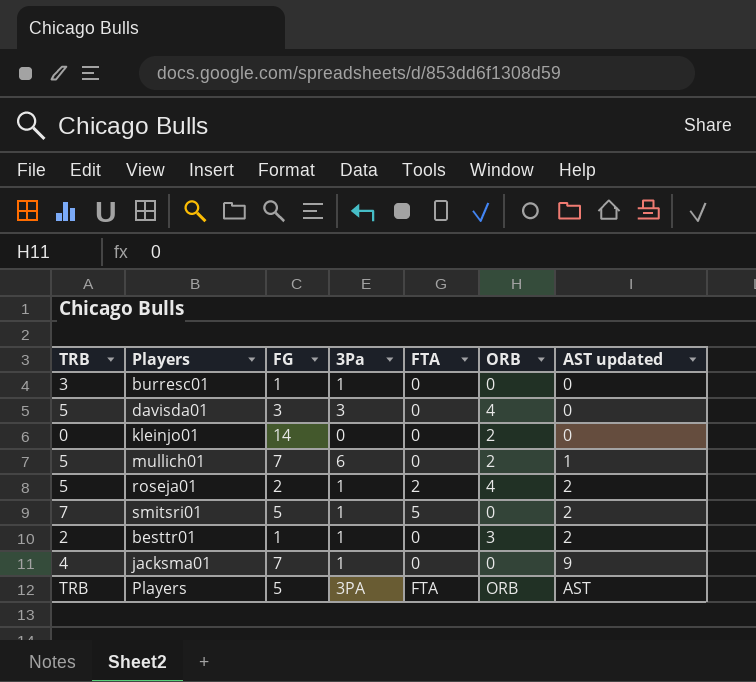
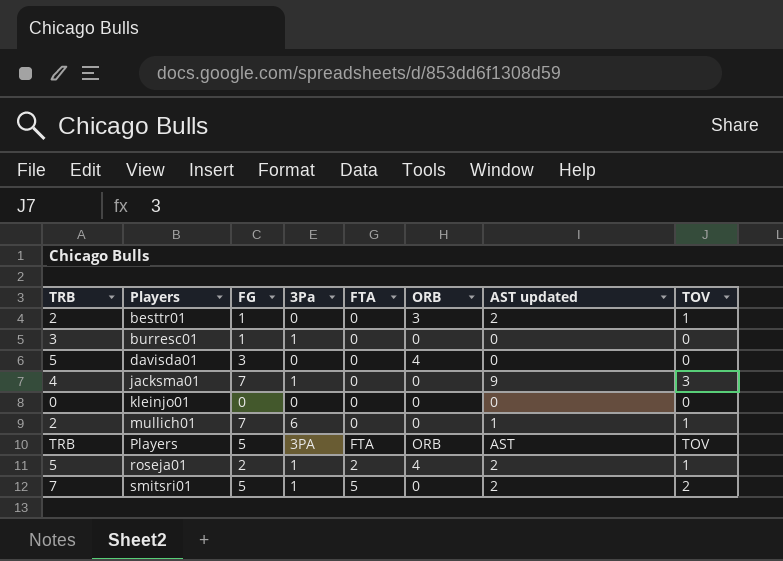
row order: AST updated ascending -> Players ascending
column TOV | position: none -> 8
besttr01 | 3Pa: 1 -> 0
davisda01 | 3Pa: 3 -> 0
kleinjo01 | FG: 14 -> 0
kleinjo01 | ORB: 2 -> 0
mullich01 | TRB: 5 -> 2
mullich01 | ORB: 2 -> 0

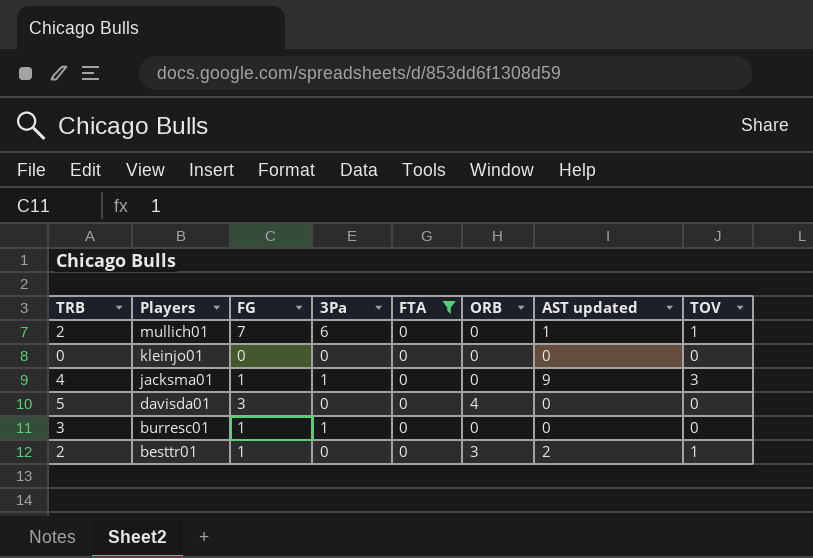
filter: none -> FTA = 0
row order: Players ascending -> Players descending
jacksma01 | FG: 7 -> 1

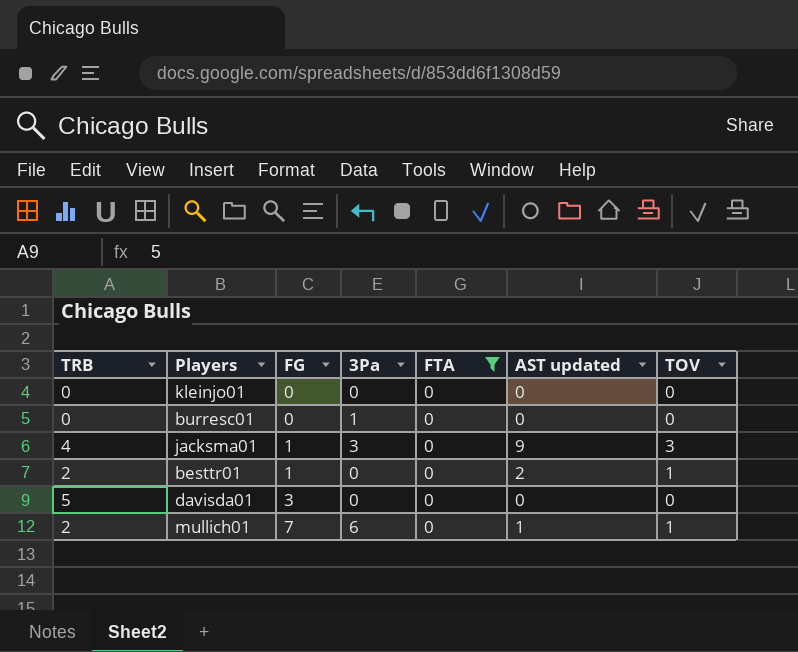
row order: Players descending -> FG ascending
column ORB | position: 6 -> none
burresc01 | TRB: 3 -> 0
burresc01 | FG: 1 -> 0
jacksma01 | 3Pa: 1 -> 3

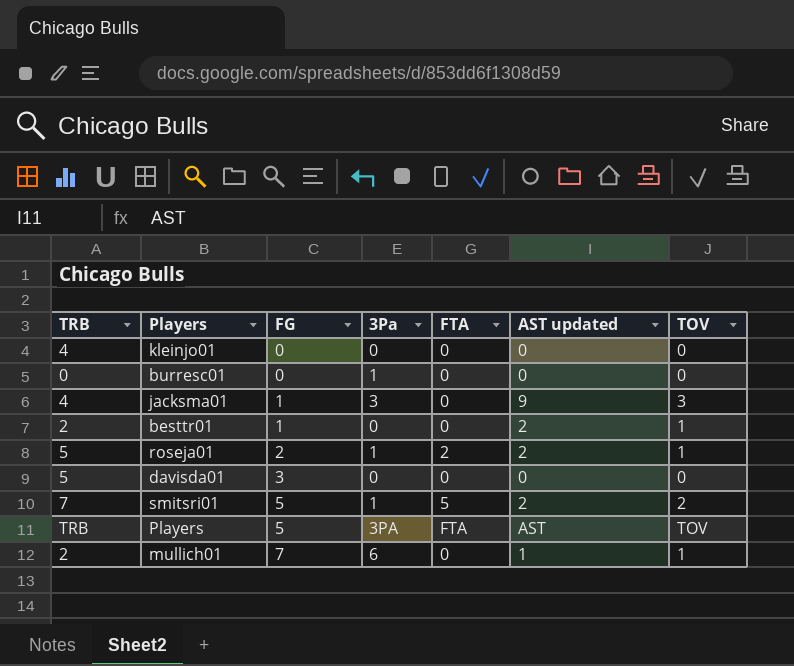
filter: FTA = 0 -> none
kleinjo01 | TRB: 0 -> 4

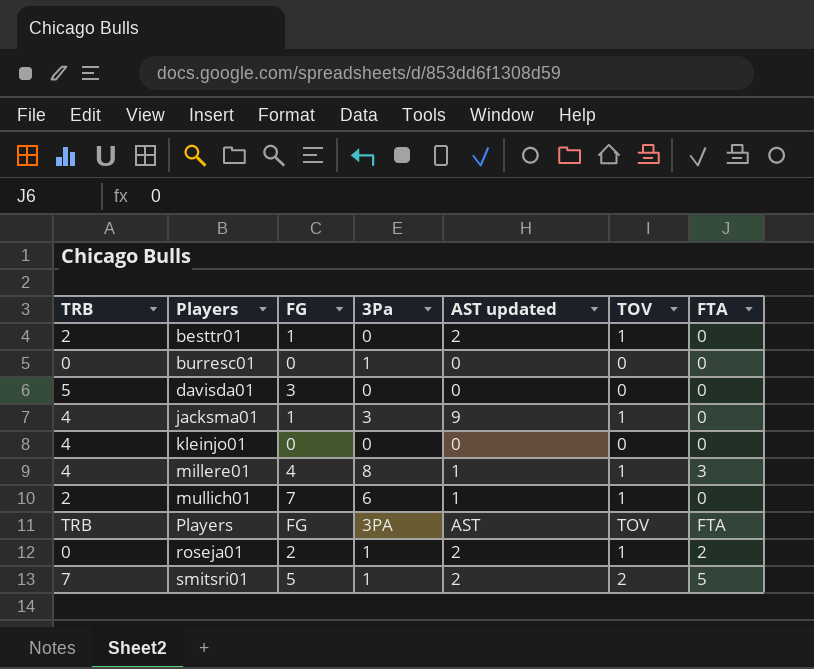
row order: FG ascending -> Players ascending
column FTA | position: 5 -> 7
jacksma01 | TOV: 3 -> 1
row millere01: none -> 4 | 4 | 8 | 1 | 1 | 3
Players | FG: 5 -> FG
roseja01 | TRB: 5 -> 0

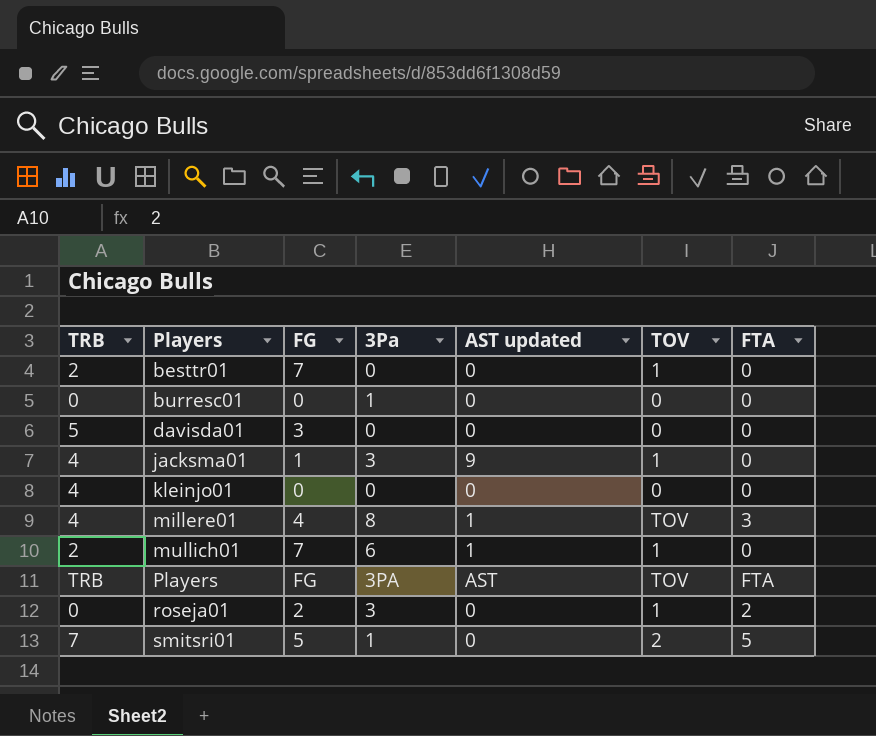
besttr01 | FG: 1 -> 7
besttr01 | AST updated: 2 -> 0
millere01 | TOV: 1 -> TOV
roseja01 | 3Pa: 1 -> 3
roseja01 | AST updated: 2 -> 0
smitsri01 | AST updated: 2 -> 0

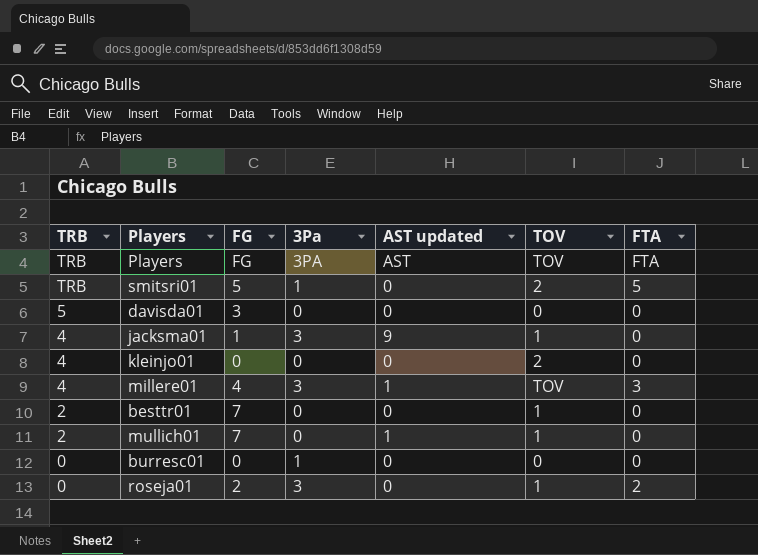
row order: Players ascending -> TRB descending
smitsri01 | TRB: 7 -> TRB
kleinjo01 | TOV: 0 -> 2
millere01 | 3Pa: 8 -> 3
mullich01 | 3Pa: 6 -> 0

